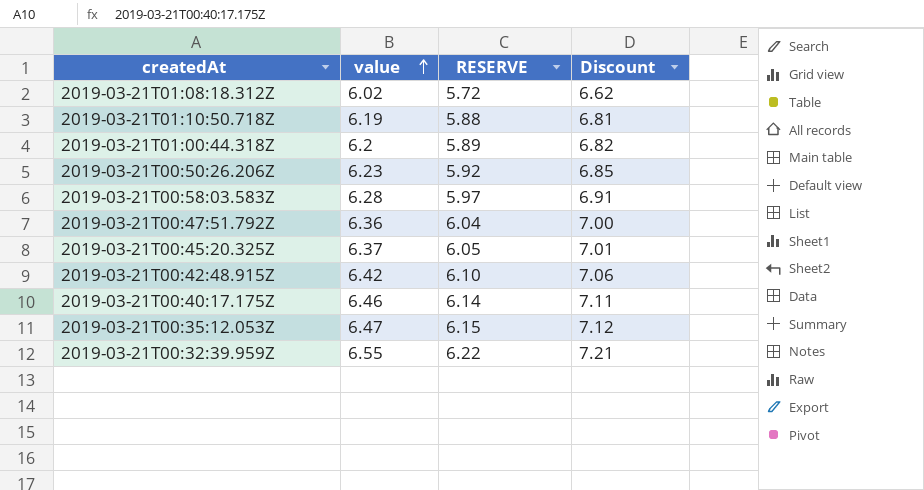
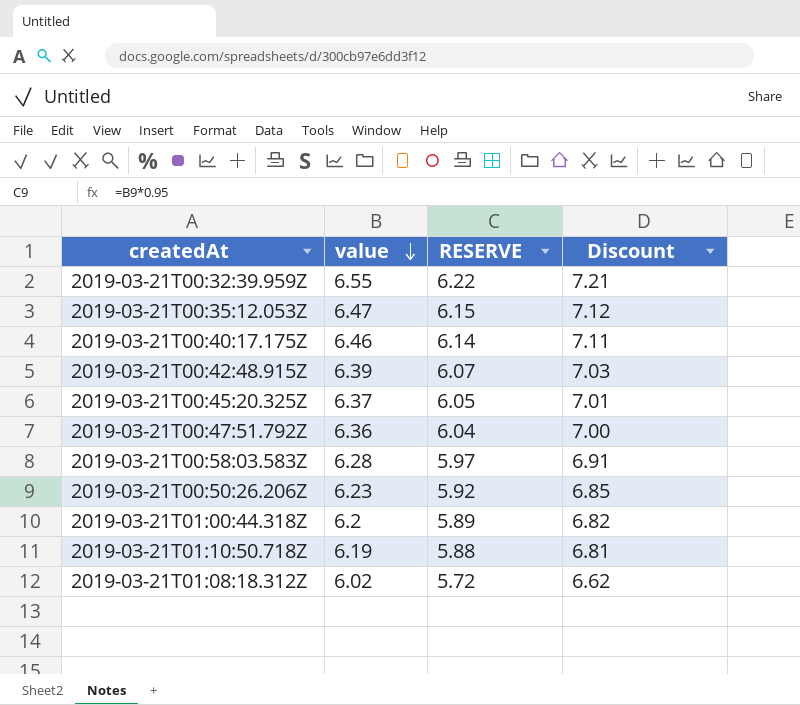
row order: value ascending -> value descending
2019-03-21T00:42:48.915Z | value: 6.42 -> 6.39
2019-03-21T00:42:48.915Z | RESERVE: 6.10 -> 6.07
2019-03-21T00:42:48.915Z | Discount: 7.06 -> 7.03

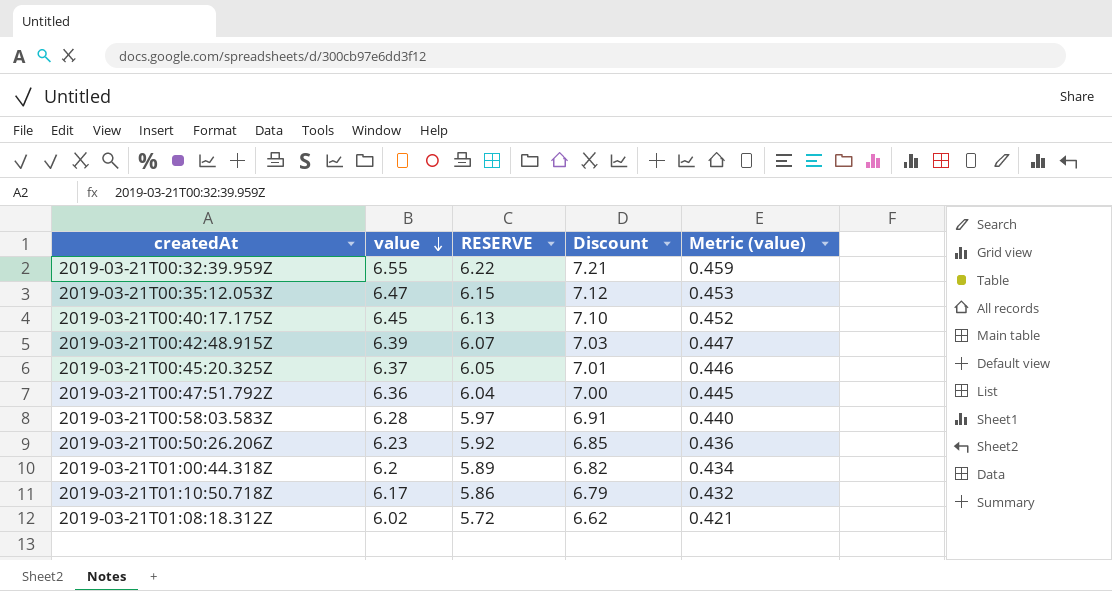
column Metric (value) | formula: none -> [value] * 0.07
2019-03-21T00:40:17.175Z | value: 6.46 -> 6.45
2019-03-21T00:40:17.175Z | RESERVE: 6.14 -> 6.13
2019-03-21T00:40:17.175Z | Discount: 7.11 -> 7.10
2019-03-21T01:10:50.718Z | value: 6.19 -> 6.17
2019-03-21T01:10:50.718Z | RESERVE: 5.88 -> 5.86
2019-03-21T01:10:50.718Z | Discount: 6.81 -> 6.79

